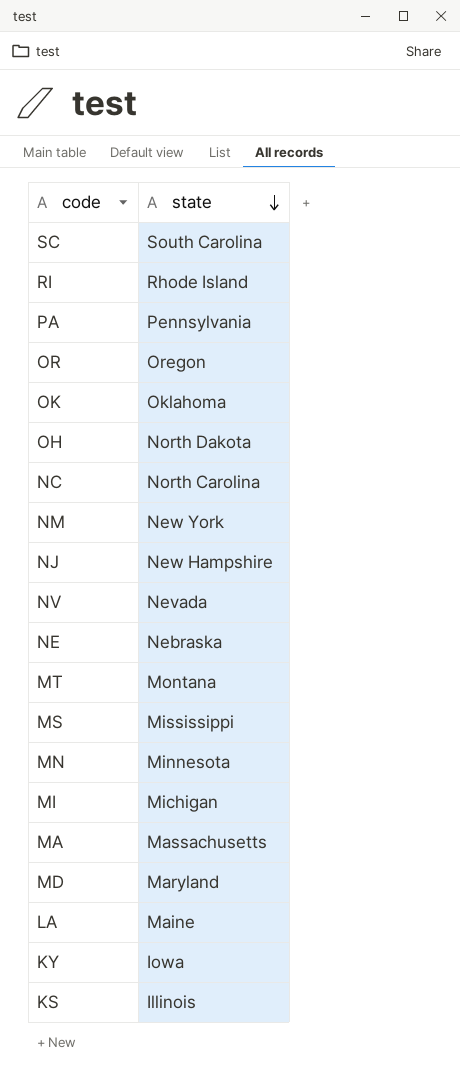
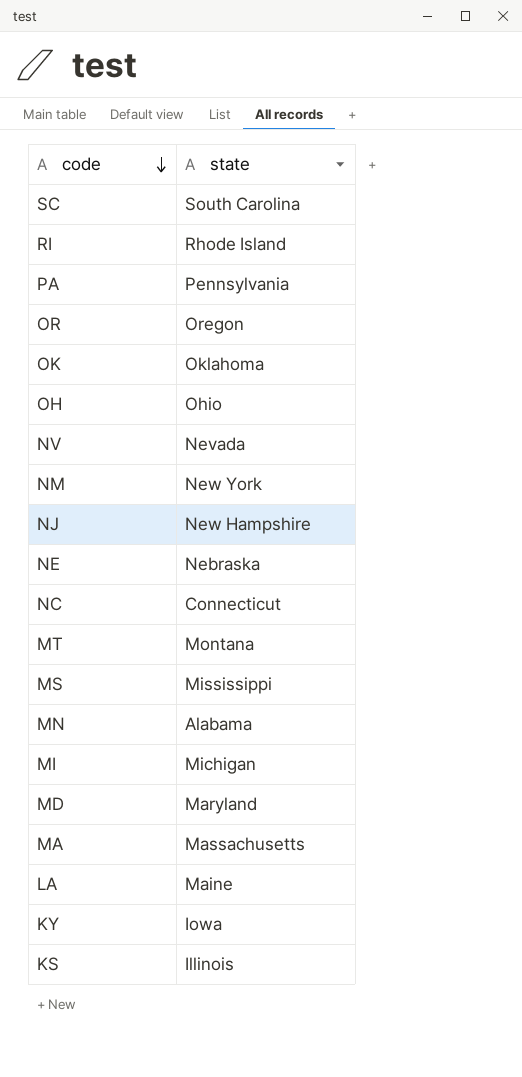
row order: state descending -> code descending
OH | state: North Dakota -> Ohio
NC | state: North Carolina -> Connecticut
MN | state: Minnesota -> Alabama

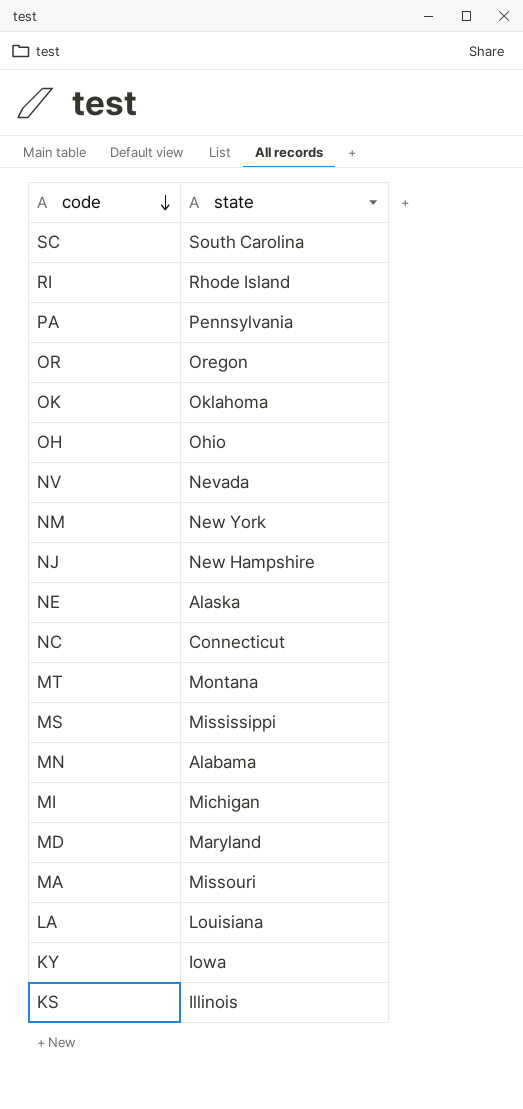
NE | state: Nebraska -> Alaska
MA | state: Massachusetts -> Missouri
LA | state: Maine -> Louisiana

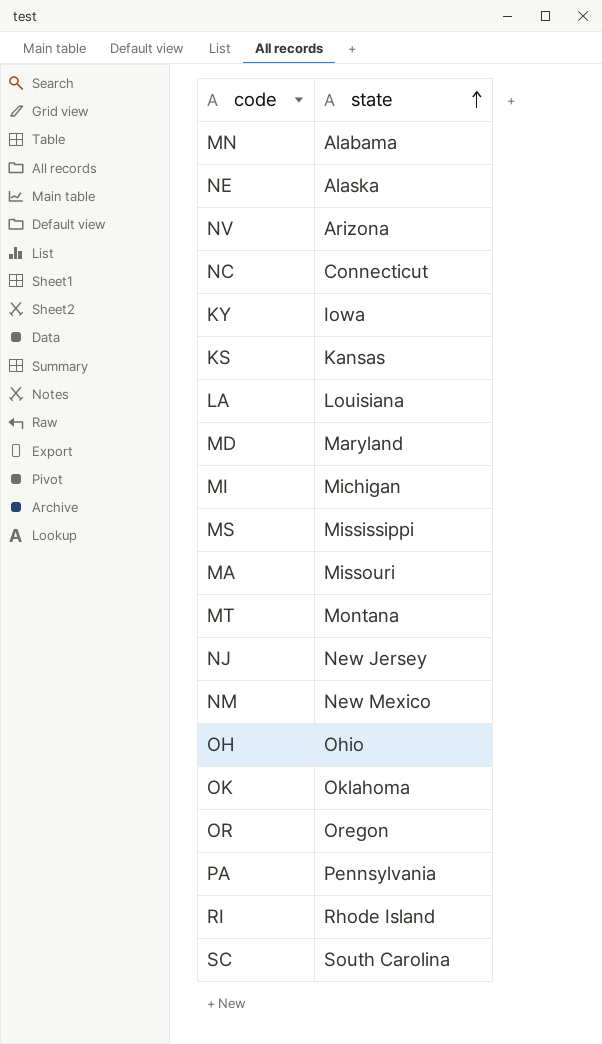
row order: code descending -> state ascending
NV | state: Nevada -> Arizona
KS | state: Illinois -> Kansas
NJ | state: New Hampshire -> New Jersey
NM | state: New York -> New Mexico

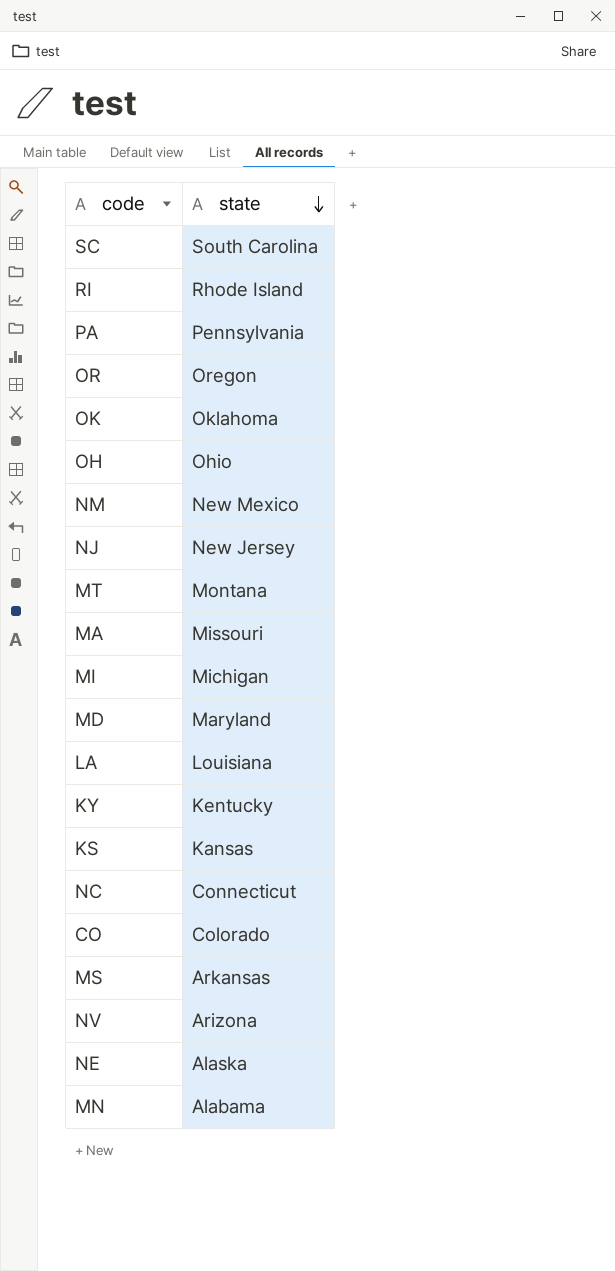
row order: state ascending -> state descending
KY | state: Iowa -> Kentucky
row CO: none -> Colorado
MS | state: Mississippi -> Arkansas

